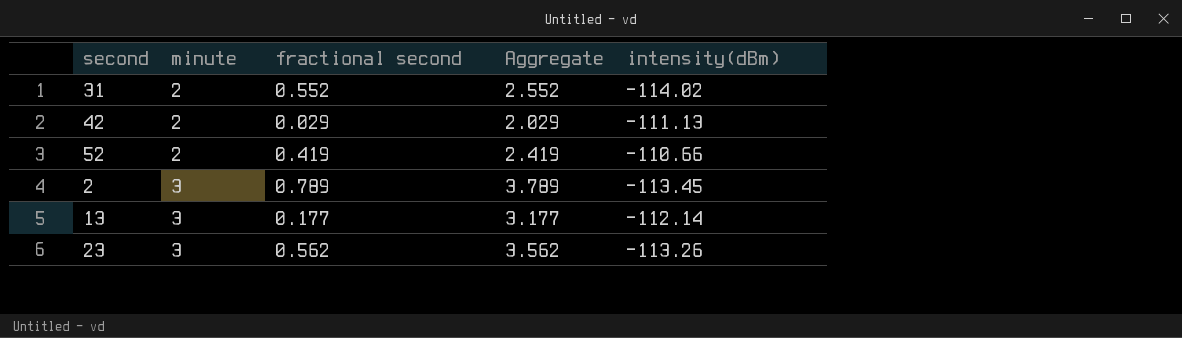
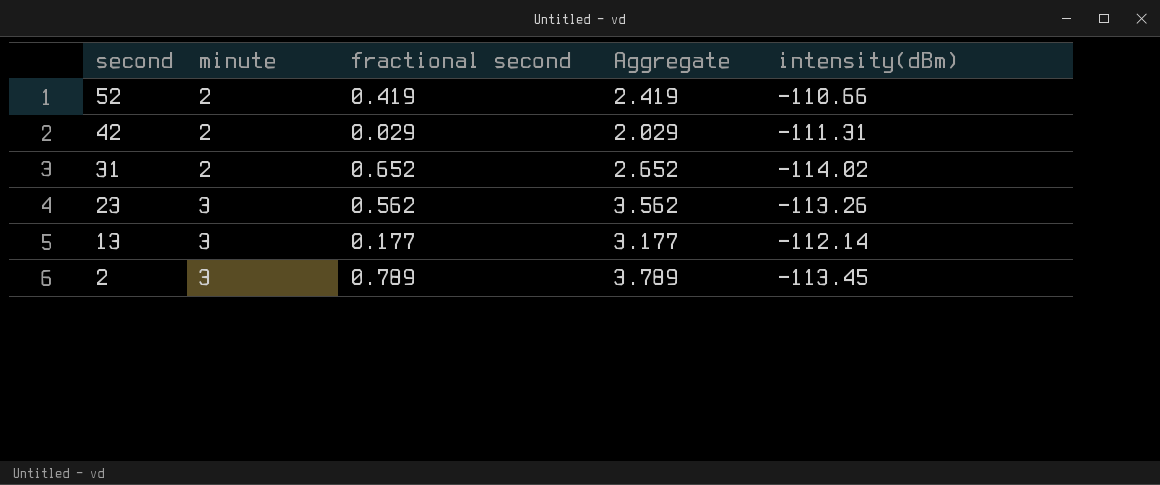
row order: minute ascending -> second descending
42 | intensity(dBm): -111.13 -> -111.31
31 | fractional second: 0.552 -> 0.652
31 | Aggregate: 2.552 -> 2.652

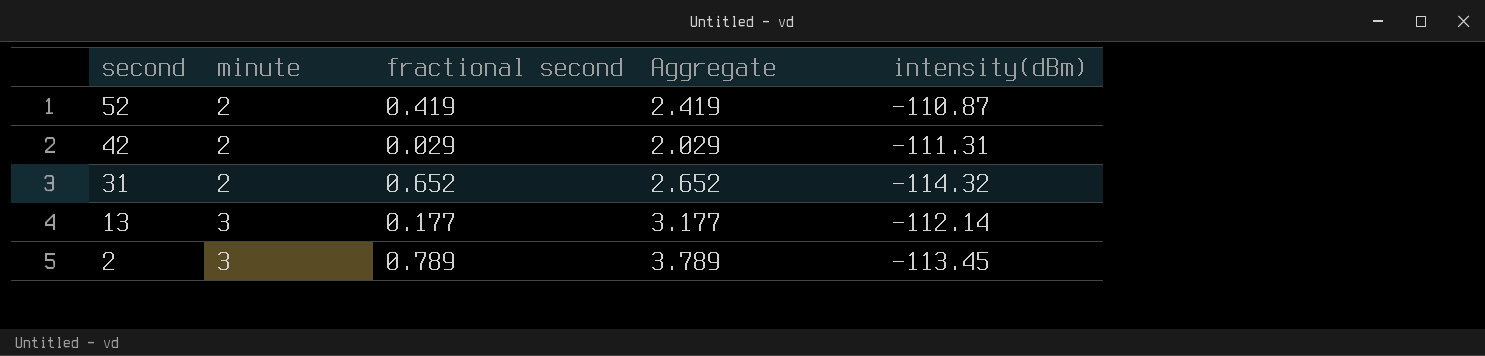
row 23: 3 | 0.562 | 3.562 | -113.26 -> none
52 | intensity(dBm): -110.66 -> -110.87
31 | intensity(dBm): -114.02 -> -114.32

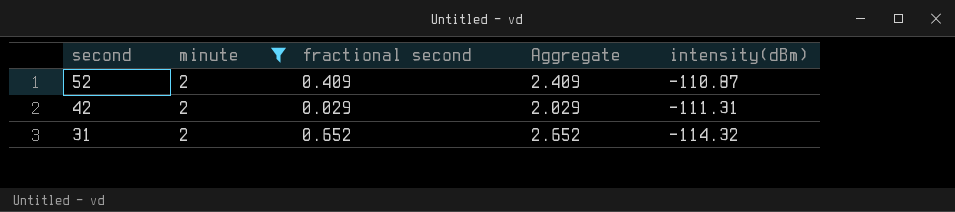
filter: none -> minute = 2
52 | fractional second: 0.419 -> 0.409
52 | Aggregate: 2.419 -> 2.409

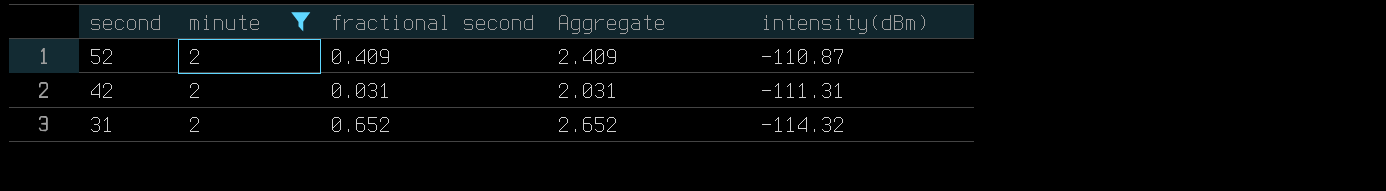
42 | fractional second: 0.029 -> 0.031
42 | Aggregate: 2.029 -> 2.031

